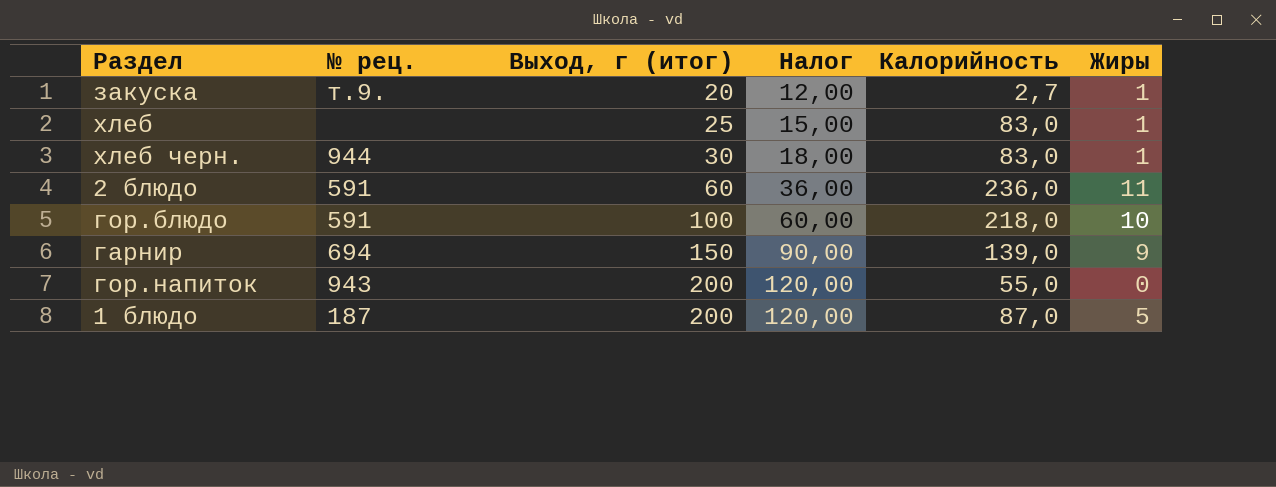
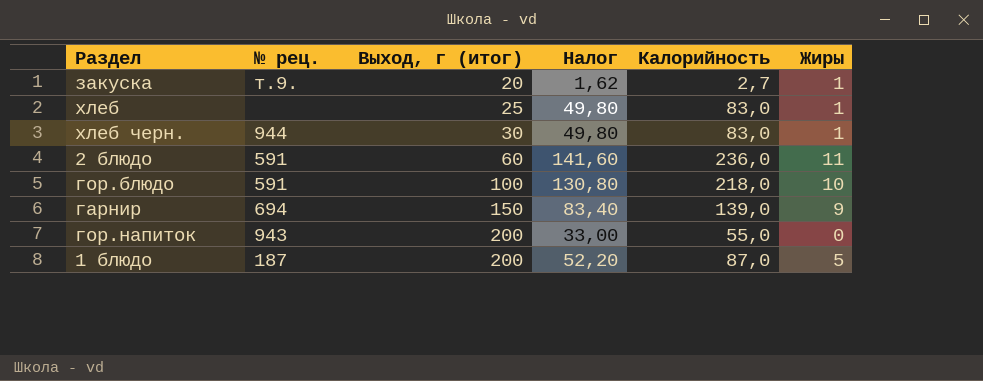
column Налог | formula: [Выход, г (итог)] * 0,6 -> [Калорийность] * 0,6

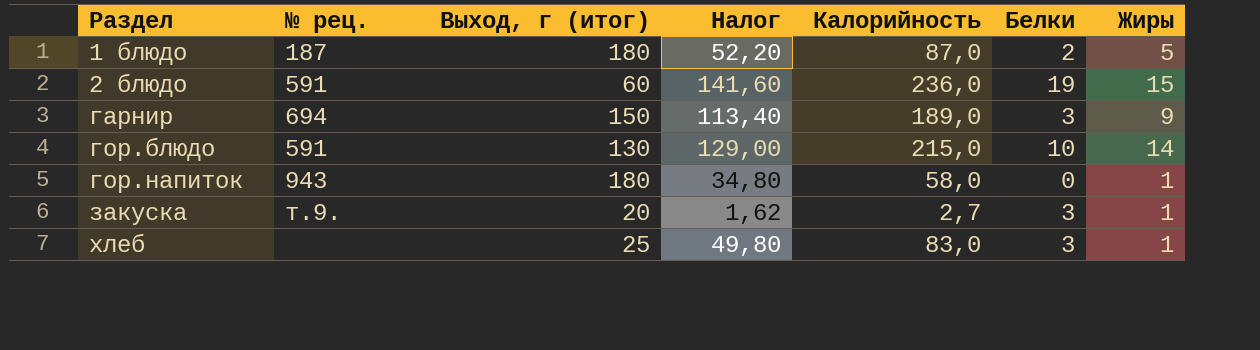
row order: Выход, г (итог) ascending -> Раздел ascending
column Белки | position: none -> 6
row хлеб черн.: 944 | 30 | 49,80 | 83,0 | 1 -> none
1 блюдо | Выход, г (итог): 200 -> 180
2 блюдо | Жиры: 11 -> 15
гарнир | Налог: 83,40 -> 113,40
гарнир | Калорийность: 139,0 -> 189,0
гор.блюдо | Выход, г (итог): 100 -> 130
гор.блюдо | Налог: 130,80 -> 129,00
гор.блюдо | Калорийность: 218,0 -> 215,0
гор.блюдо | Жиры: 10 -> 14
гор.напиток | Выход, г (итог): 200 -> 180
гор.напиток | Налог: 33,00 -> 34,80
гор.напиток | Калорийность: 55,0 -> 58,0
гор.напиток | Жиры: 0 -> 1

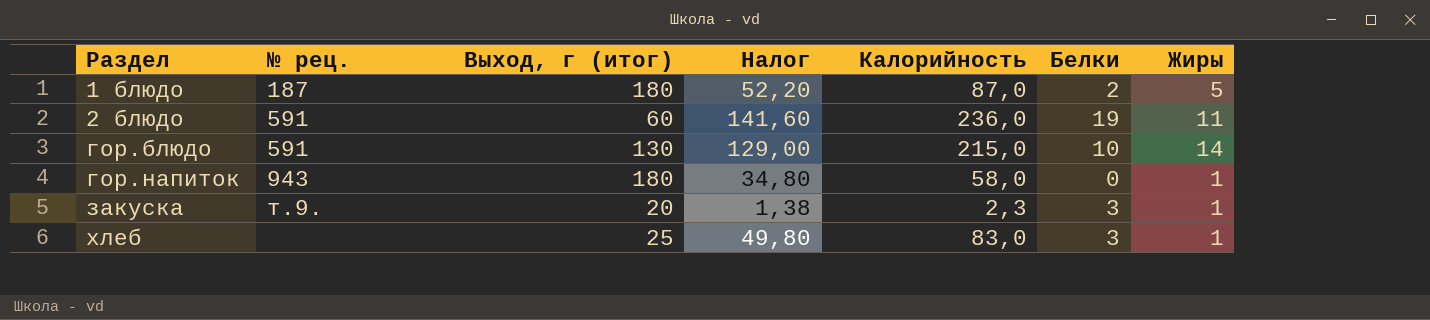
row гарнир: 694 | 150 | 113,40 | 189,0 | 3 | 9 -> none
2 блюдо | Жиры: 15 -> 11
закуска | Налог: 1,62 -> 1,38
закуска | Калорийность: 2,7 -> 2,3

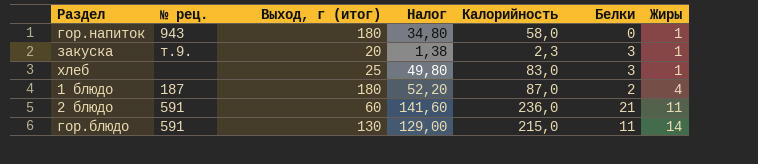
row order: Раздел ascending -> Жиры ascending
1 блюдо | Жиры: 5 -> 4
2 блюдо | Белки: 19 -> 21
гор.блюдо | Белки: 10 -> 11

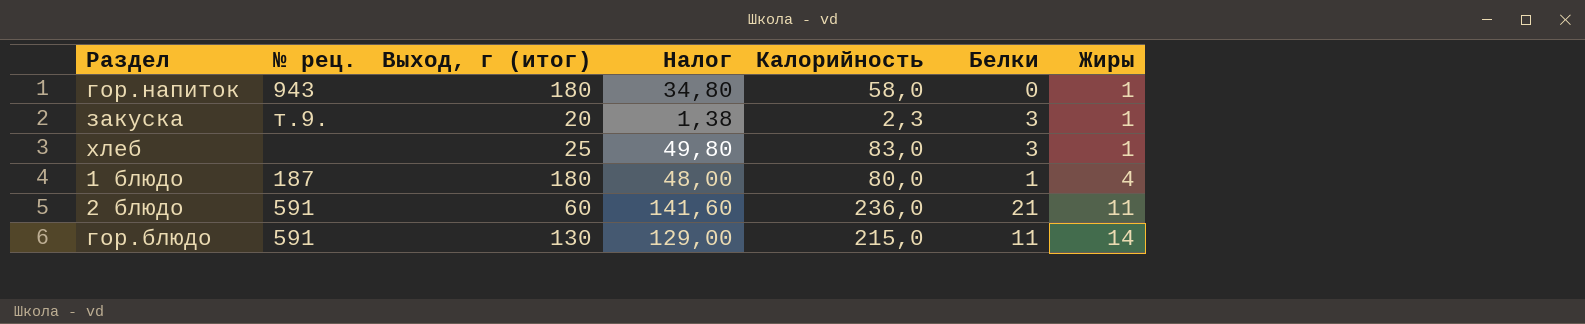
1 блюдо | Налог: 52,20 -> 48,00
1 блюдо | Калорийность: 87,0 -> 80,0
1 блюдо | Белки: 2 -> 1

